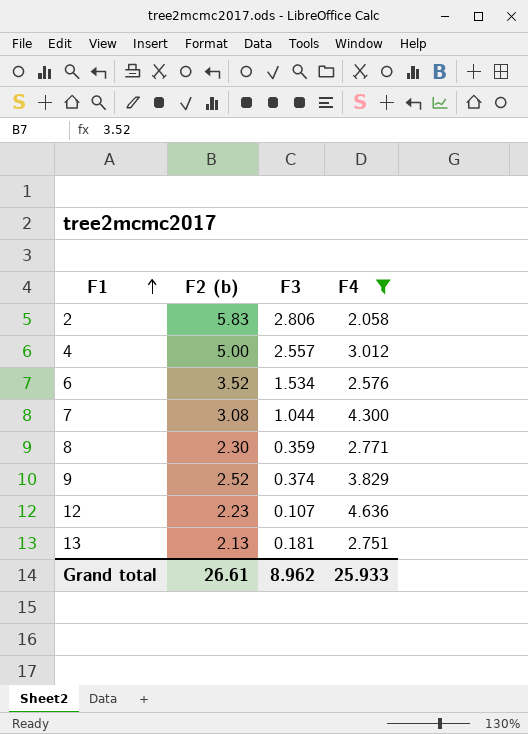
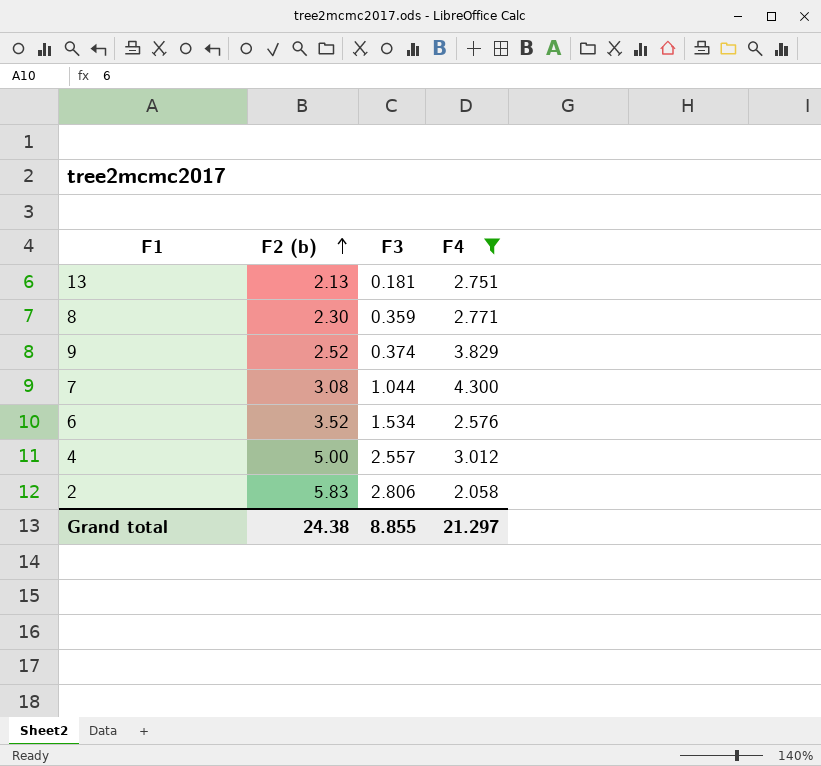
row order: F1 ascending -> F2 (b) ascending
row 12: 2.23 | 0.107 | 4.636 -> none
Grand total | F2 (b): 26.61 -> 24.38
Grand total | F3: 8.962 -> 8.855
Grand total | F4: 25.933 -> 21.297

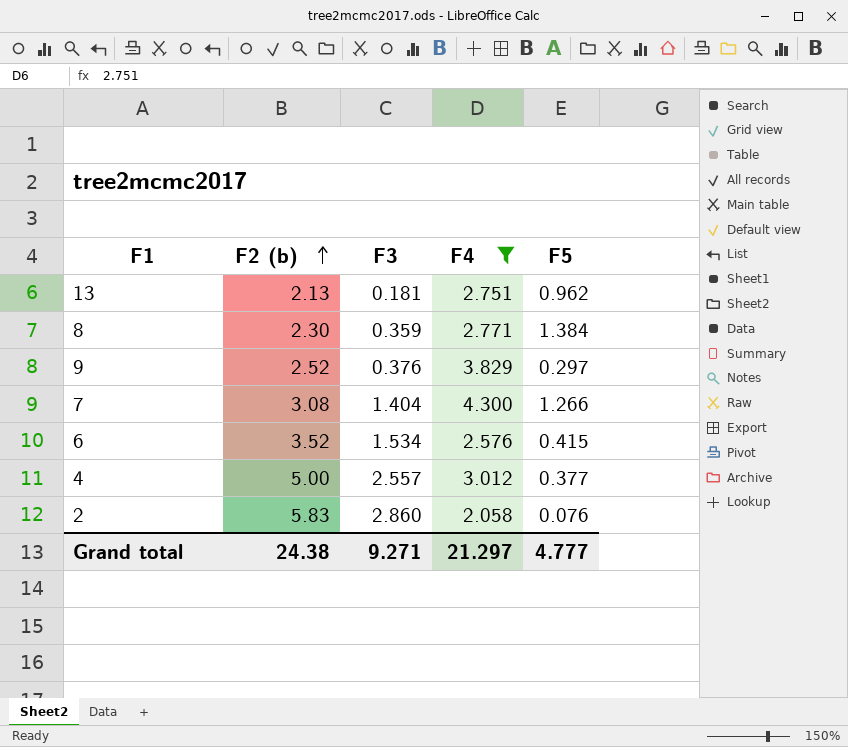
column F5 | position: none -> 5
9 | F3: 0.374 -> 0.376
7 | F3: 1.044 -> 1.404
2 | F3: 2.806 -> 2.860
Grand total | F3: 8.855 -> 9.271

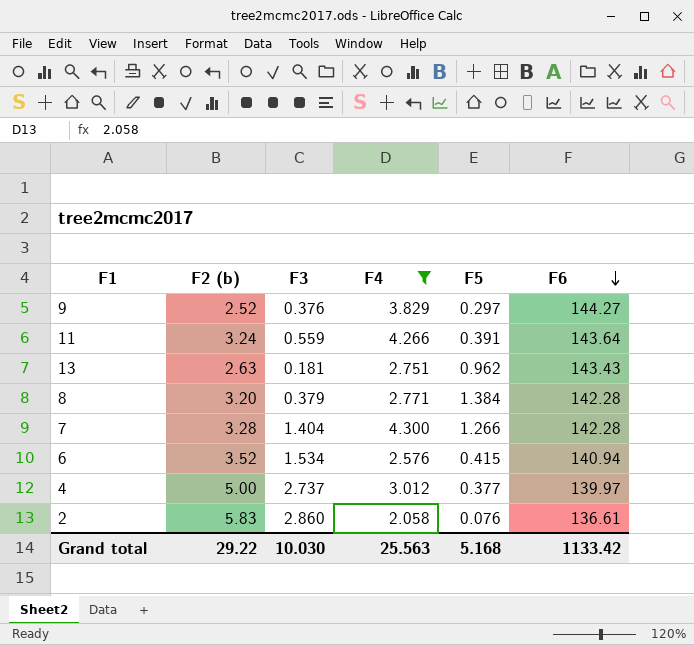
row order: F2 (b) ascending -> F6 descending
column F6 | position: none -> 6
row 11: none -> 3.24 | 0.559 | 4.266 | 0.391 | 143.64
13 | F2 (b): 2.13 -> 2.63
8 | F2 (b): 2.30 -> 3.20
8 | F3: 0.359 -> 0.379
7 | F2 (b): 3.08 -> 3.28
4 | F3: 2.557 -> 2.737
Grand total | F2 (b): 24.38 -> 29.22
Grand total | F3: 9.271 -> 10.030
Grand total | F4: 21.297 -> 25.563
Grand total | F5: 4.777 -> 5.168

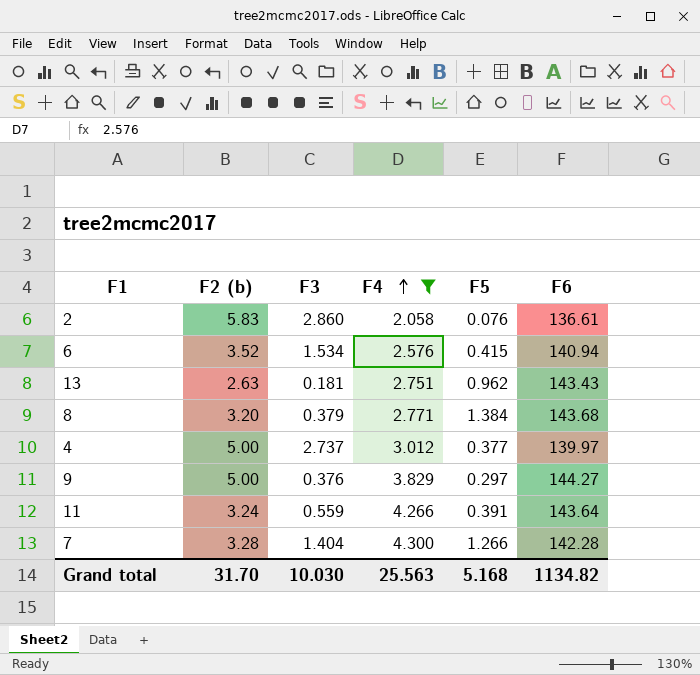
row order: F6 descending -> F4 ascending
8 | F6: 142.28 -> 143.68
9 | F2 (b): 2.52 -> 5.00
Grand total | F2 (b): 29.22 -> 31.70
Grand total | F6: 1133.42 -> 1134.82

